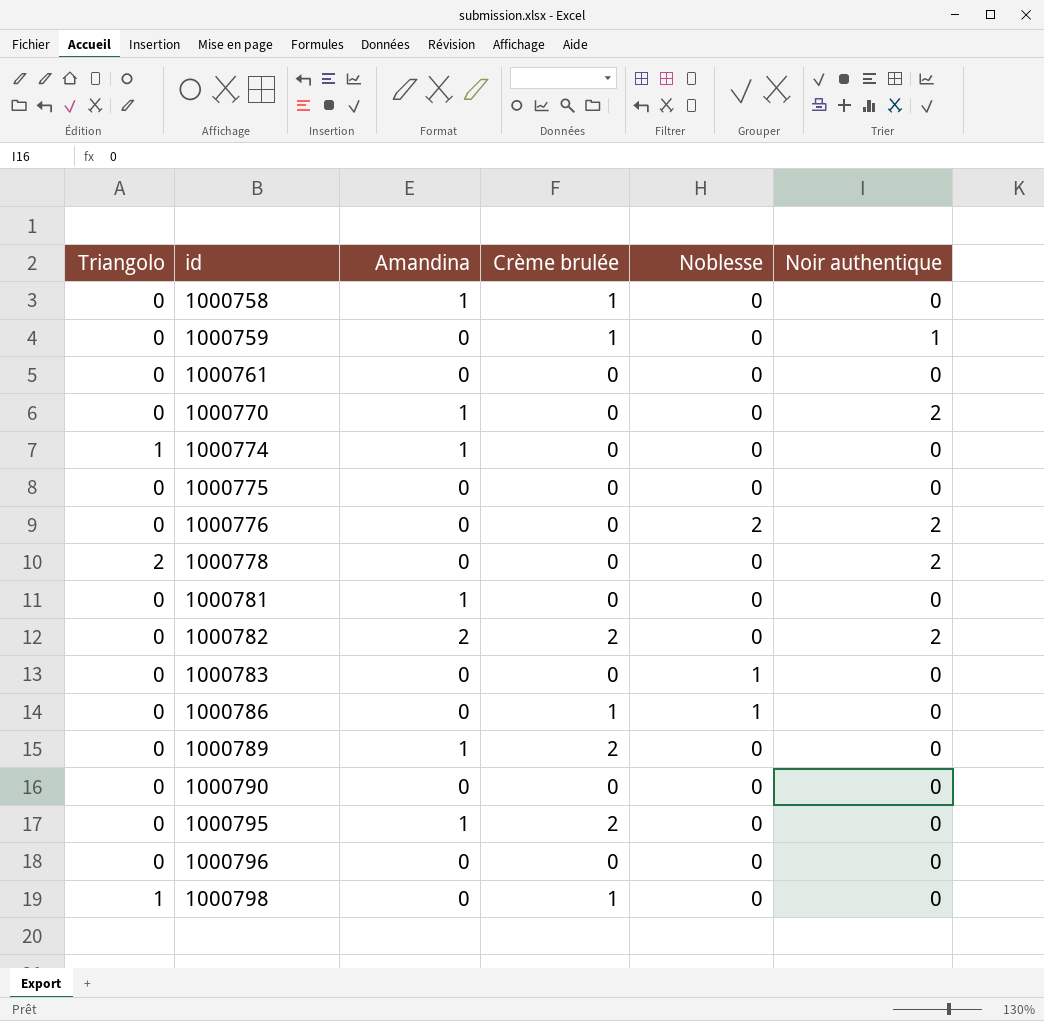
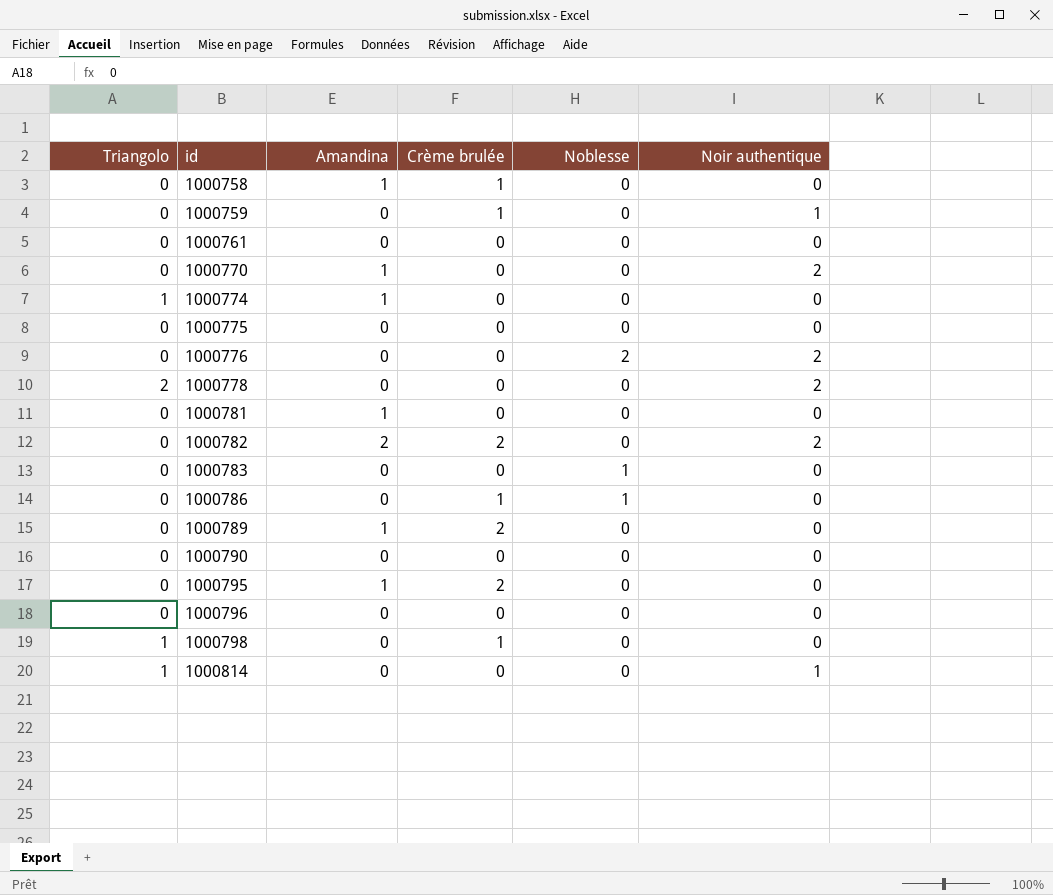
row 1000814: none -> 1 | 0 | 0 | 0 | 1

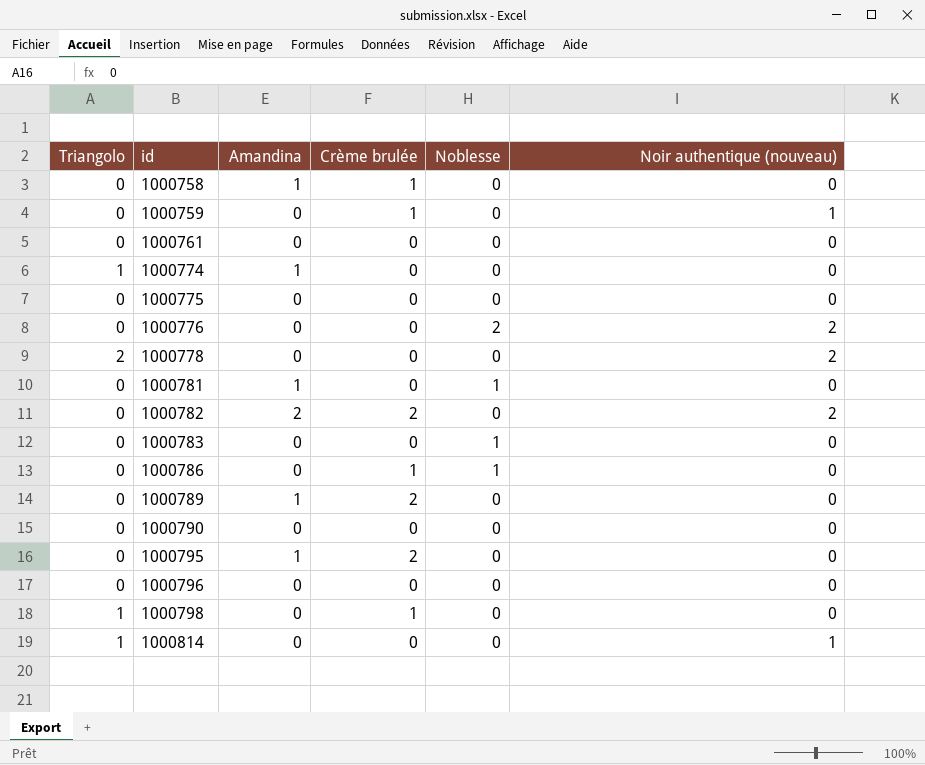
column name: Noir authentique -> Noir authentique (nouveau)
row 1000770: 0 | 1 | 0 | 0 | 2 -> none
1000781 | Noblesse: 0 -> 1

